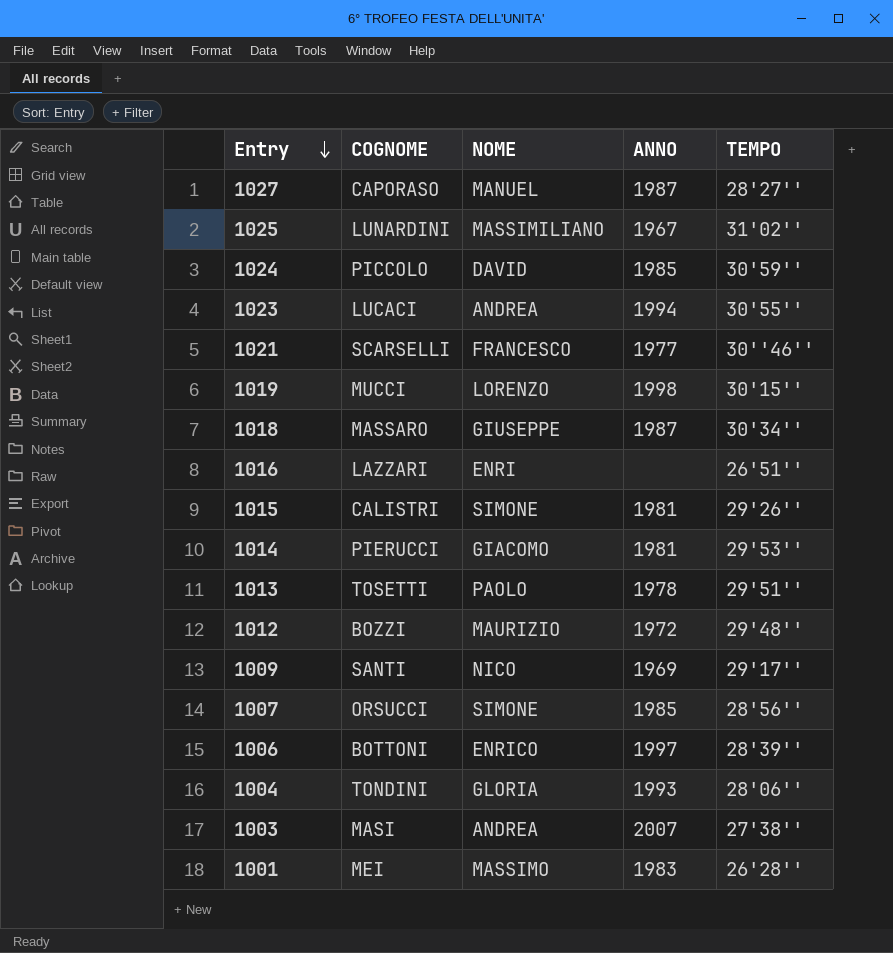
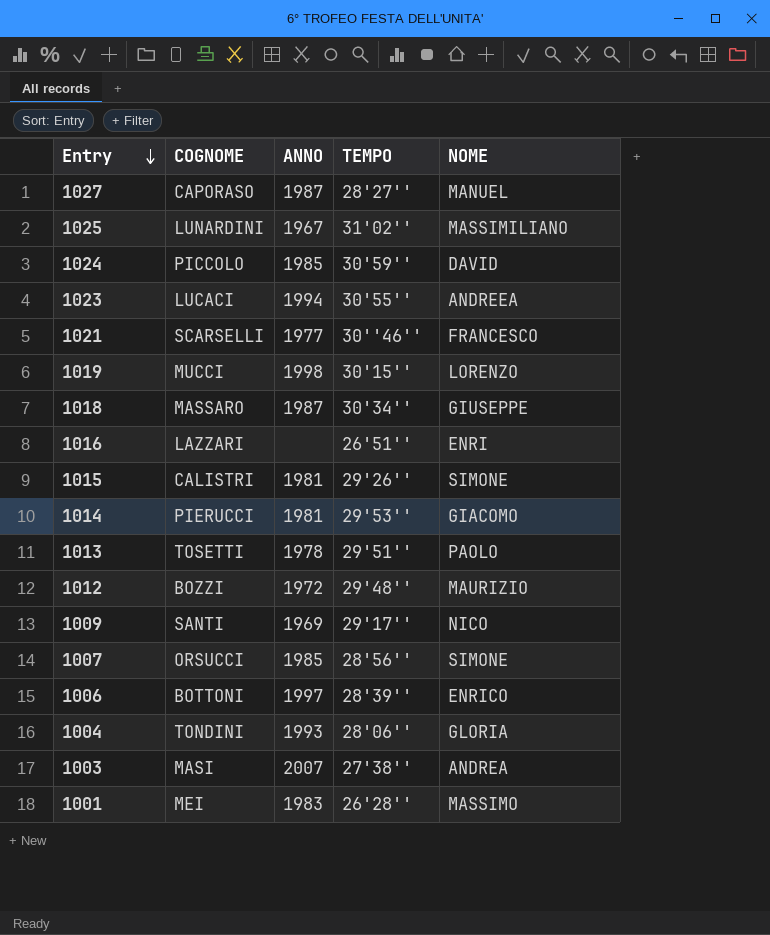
column NOME | position: 3 -> 5
1023 | NOME: ANDREA -> ANDREEA

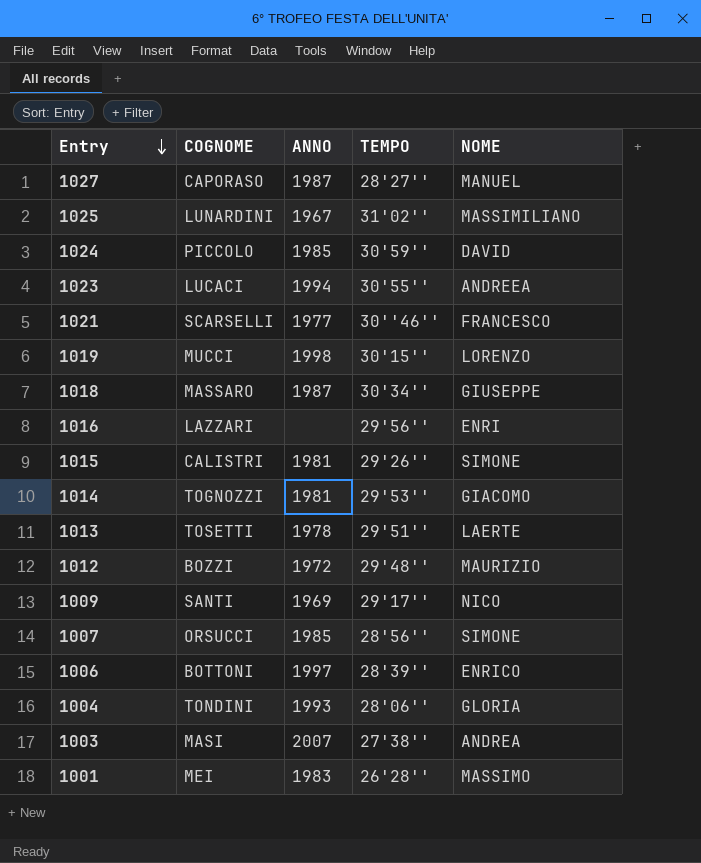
1016 | TEMPO: 26'51'' -> 29'56''
1014 | COGNOME: PIERUCCI -> TOGNOZZI
1013 | NOME: PAOLO -> LAERTE

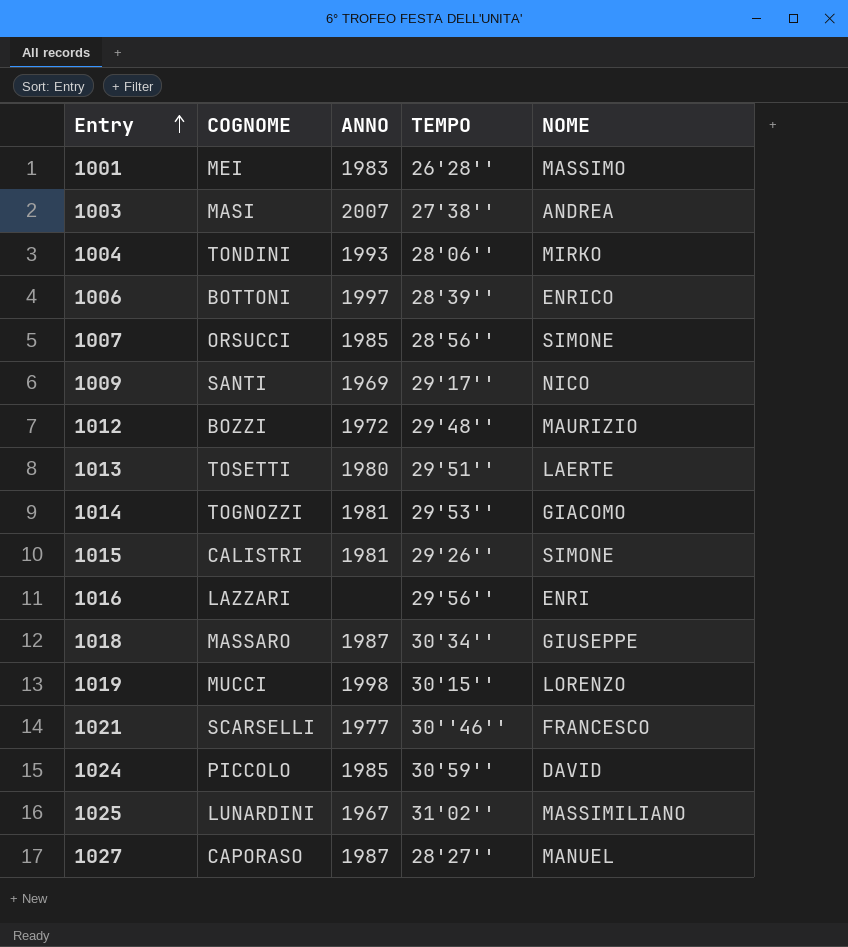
row order: Entry descending -> Entry ascending
row 1023: LUCACI | 1994 | 30'55'' | ANDREEA -> none
1004 | NOME: GLORIA -> MIRKO
1013 | ANNO: 1978 -> 1980

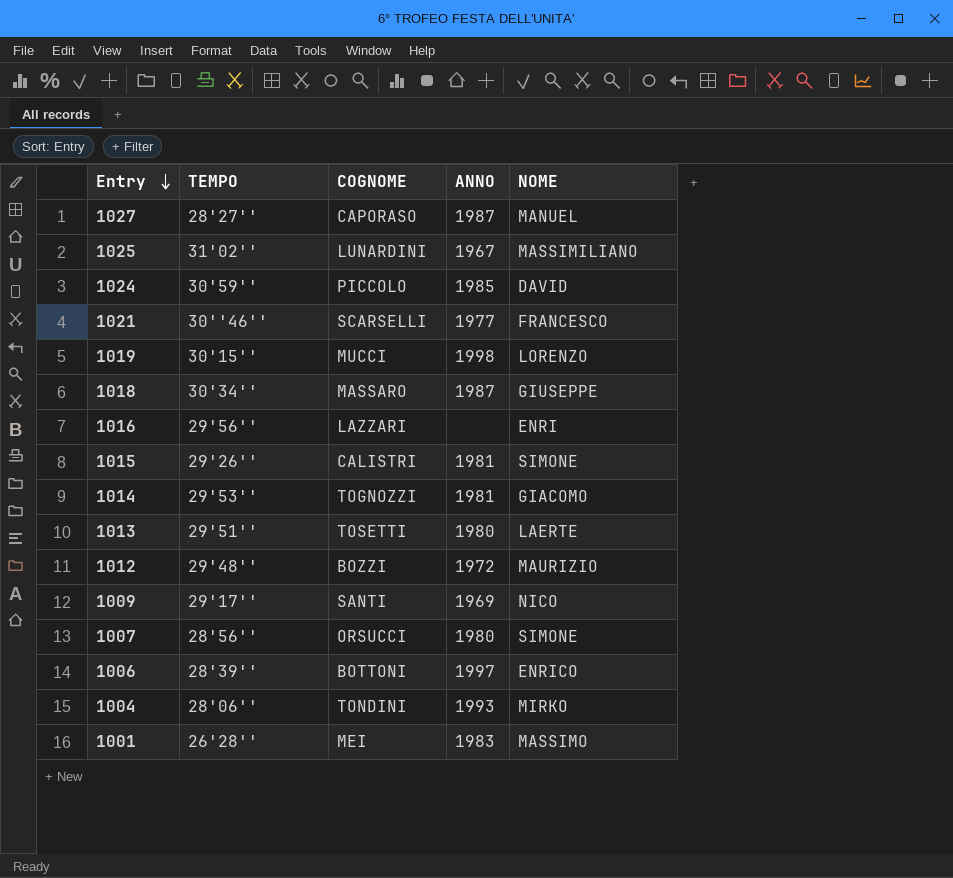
row order: Entry ascending -> Entry descending
column TEMPO | position: 4 -> 2
row 1003: MASI | 2007 | 27'38'' | ANDREA -> none
1007 | ANNO: 1985 -> 1980

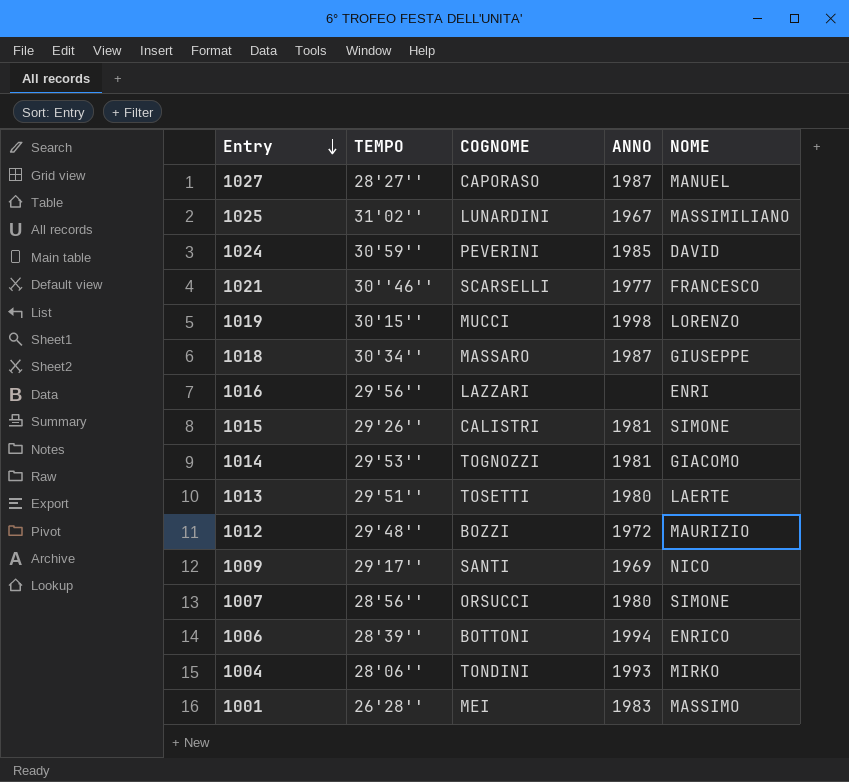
1024 | COGNOME: PICCOLO -> PEVERINI
1006 | ANNO: 1997 -> 1994

